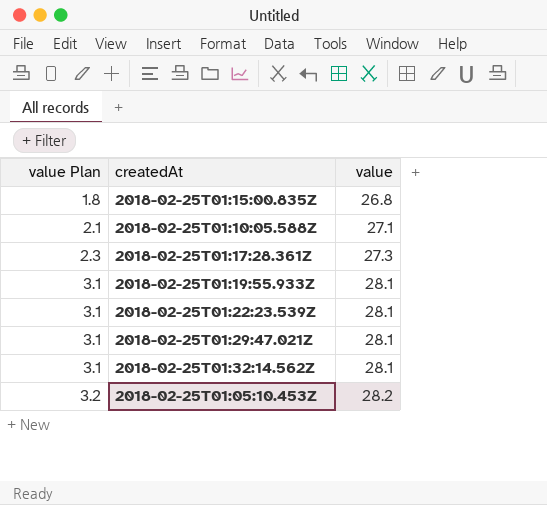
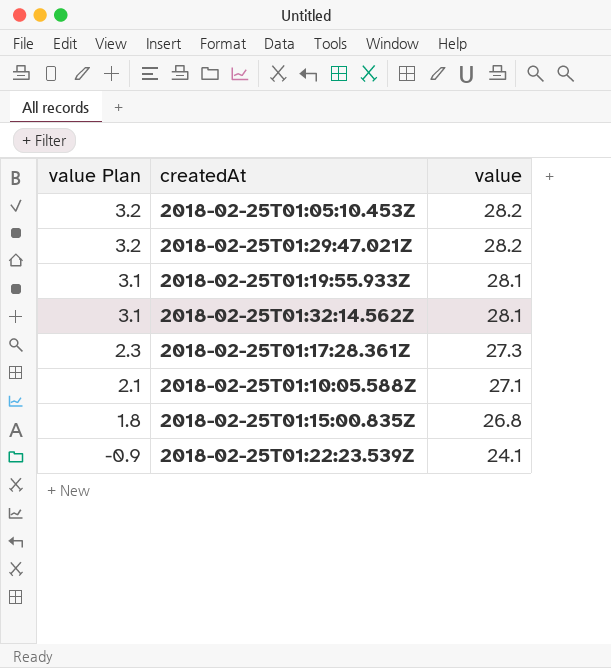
row order: value Plan ascending -> value Plan descending
2018-02-25T01:29:47.021Z | value Plan: 3.1 -> 3.2
2018-02-25T01:29:47.021Z | value: 28.1 -> 28.2
2018-02-25T01:22:23.539Z | value Plan: 3.1 -> -0.9
2018-02-25T01:22:23.539Z | value: 28.1 -> 24.1

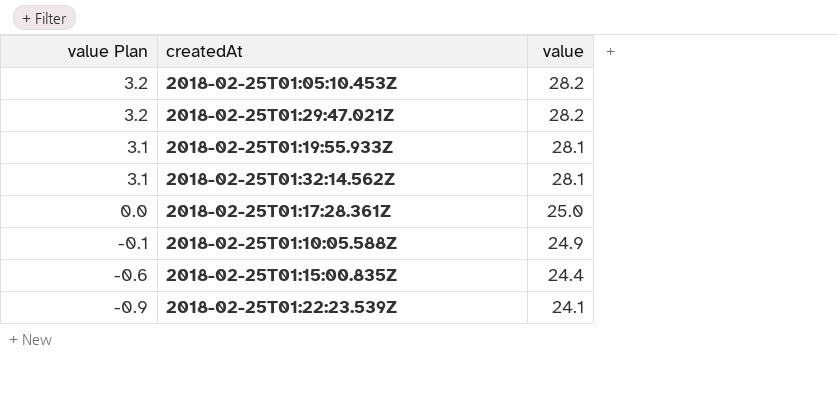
2018-02-25T01:17:28.361Z | value Plan: 2.3 -> 0.0
2018-02-25T01:17:28.361Z | value: 27.3 -> 25.0
2018-02-25T01:10:05.588Z | value Plan: 2.1 -> -0.1
2018-02-25T01:10:05.588Z | value: 27.1 -> 24.9
2018-02-25T01:15:00.835Z | value Plan: 1.8 -> -0.6
2018-02-25T01:15:00.835Z | value: 26.8 -> 24.4

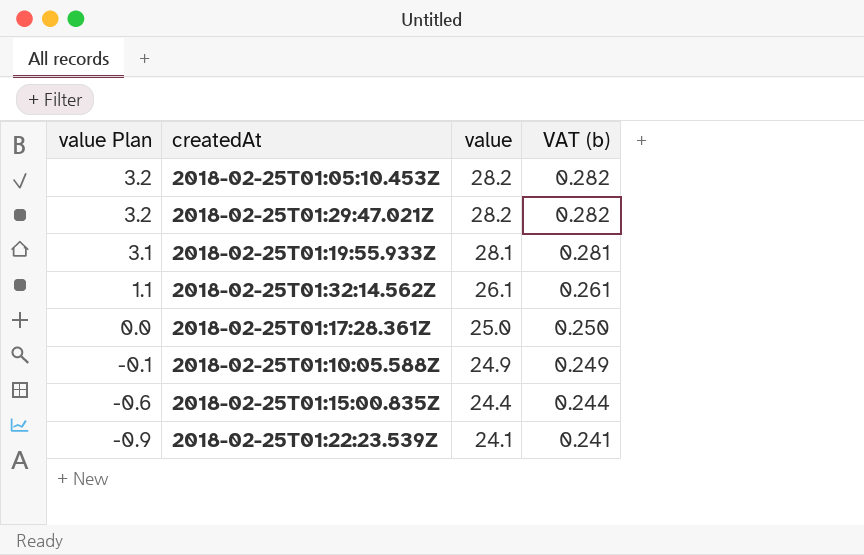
column VAT (b) | formula: none -> [value] * 0.01
2018-02-25T01:32:14.562Z | value Plan: 3.1 -> 1.1
2018-02-25T01:32:14.562Z | value: 28.1 -> 26.1

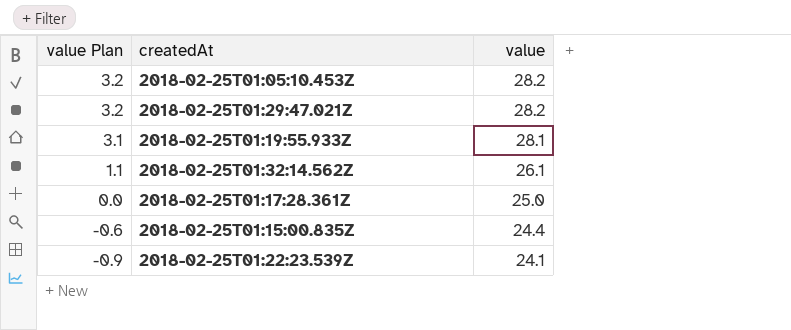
column VAT (b) | formula: [value] * 0.01 -> none
row 2018-02-25T01:10:05.588Z: -0.1 | 24.9 | 0.249 -> none

